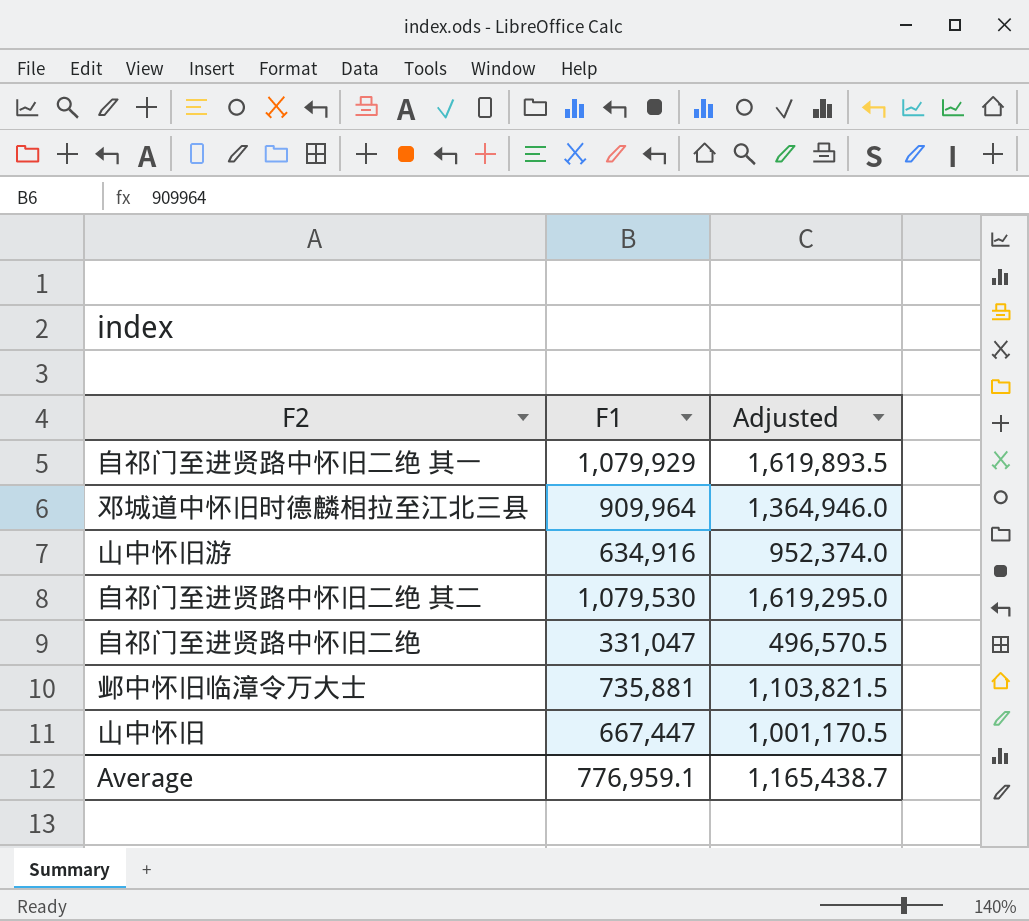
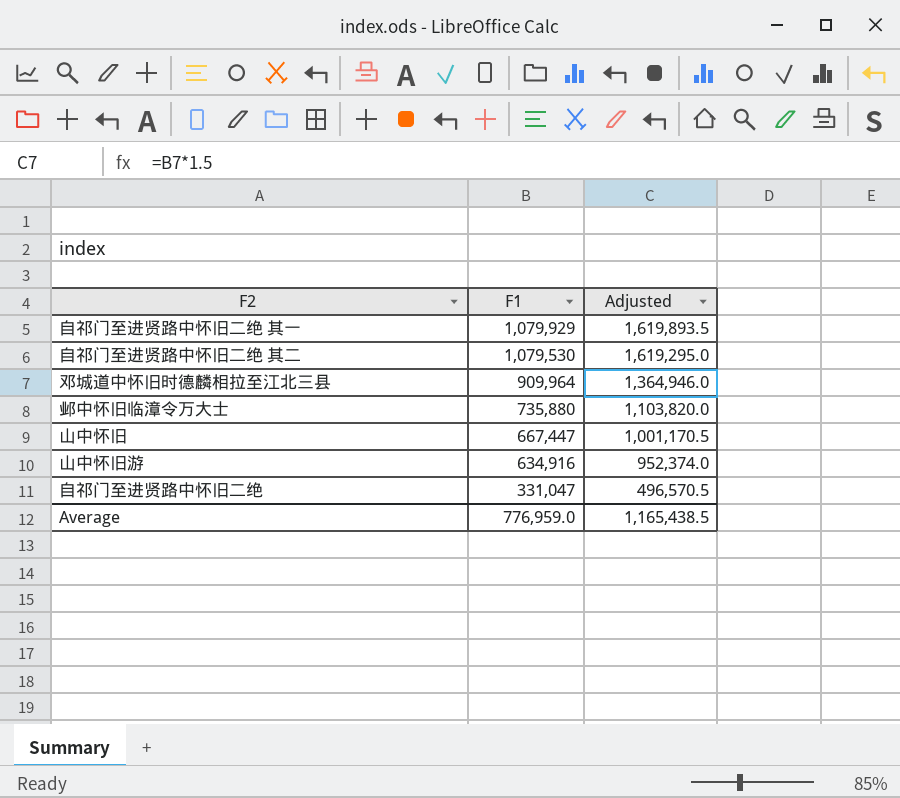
row order: none -> F1 descending
邺中怀旧临漳令万大士 | F1: 735,881 -> 735,880
邺中怀旧临漳令万大士 | Adjusted: 1,103,821.5 -> 1,103,820.0
Average | F1: 776,959.1 -> 776,959.0
Average | Adjusted: 1,165,438.7 -> 1,165,438.5

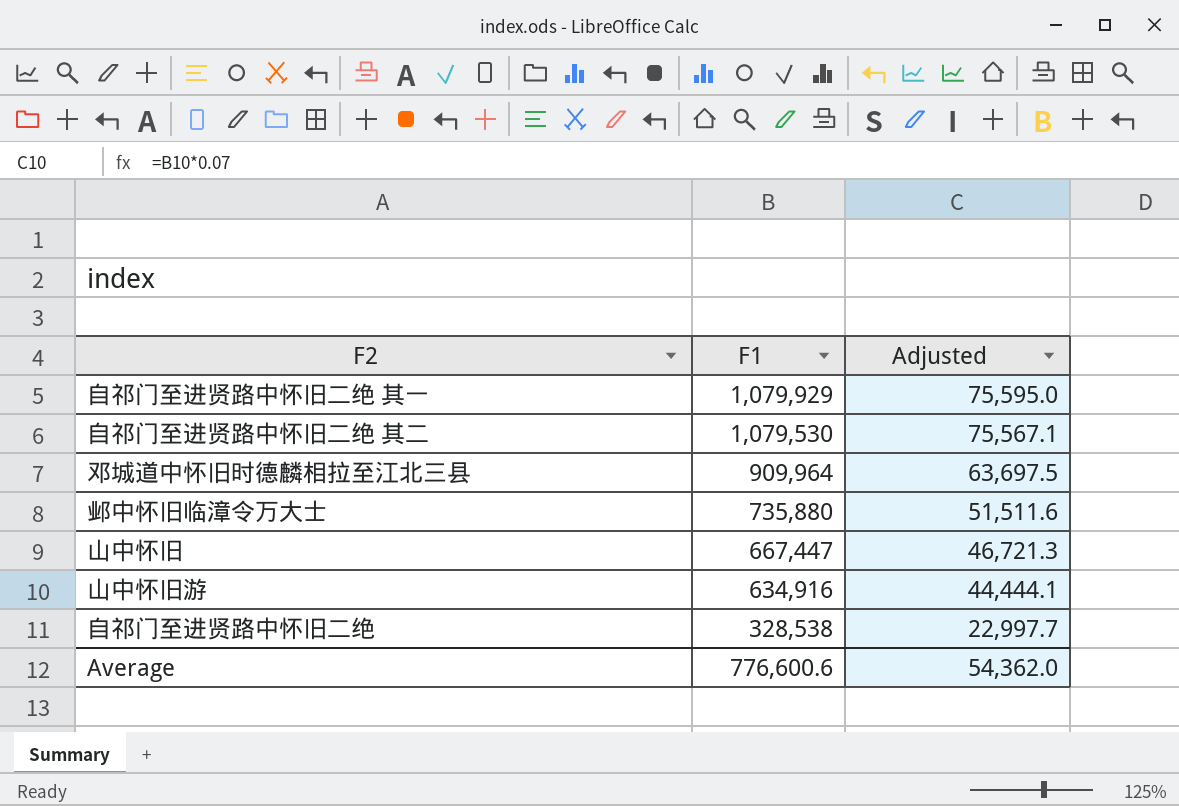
column Adjusted | formula: [F1] * 1.5 -> [F1] * 0.07
自祁门至进贤路中怀旧二绝 | F1: 331,047 -> 328,538
Average | F1: 776,959.0 -> 776,600.6
Average | Adjusted: 1,165,438.5 -> 54,362.0

